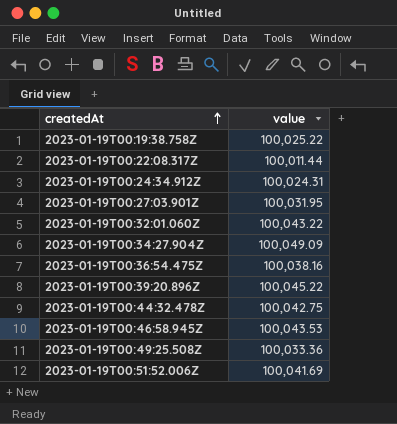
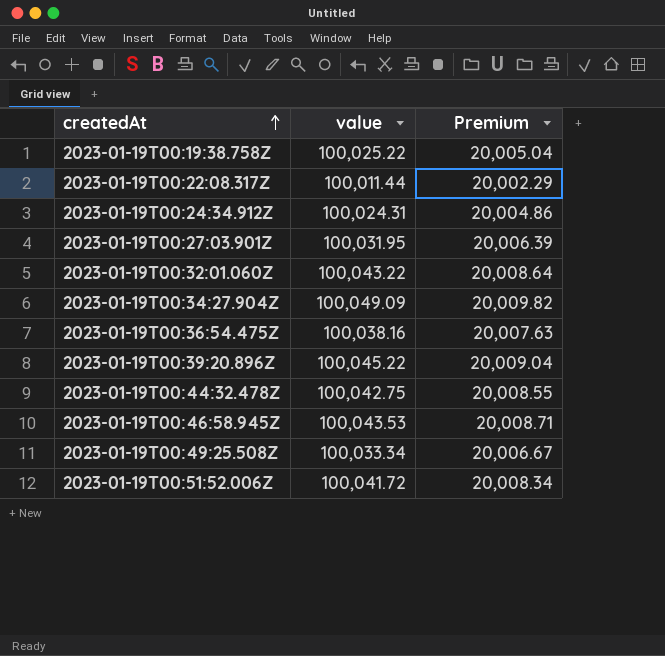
column Premium | formula: none -> [value] * 0.2
2023-01-19T00:49:25.508Z | value: 100,033.36 -> 100,033.34
2023-01-19T00:51:52.006Z | value: 100,041.69 -> 100,041.72

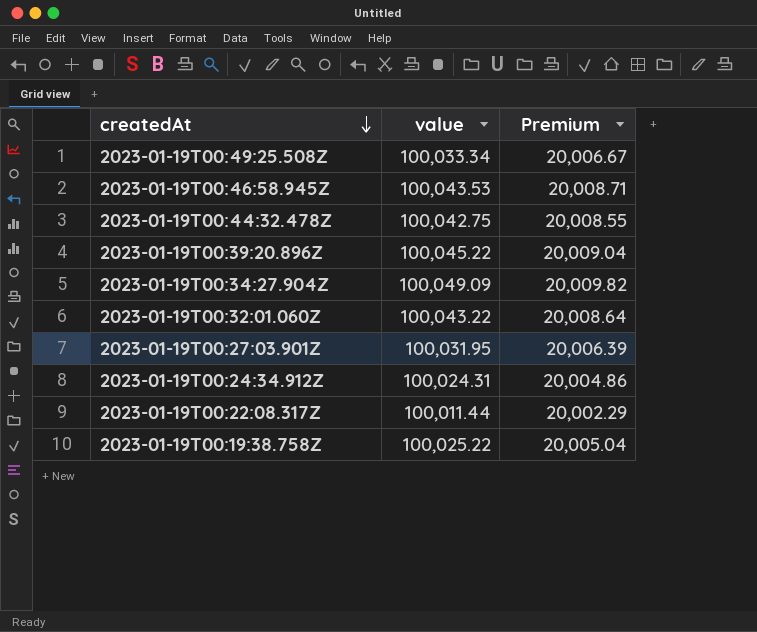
row order: createdAt ascending -> createdAt descending
row 2023-01-19T00:36:54.475Z: 100,038.16 | 20,007.63 -> none
row 2023-01-19T00:51:52.006Z: 100,041.72 | 20,008.34 -> none

